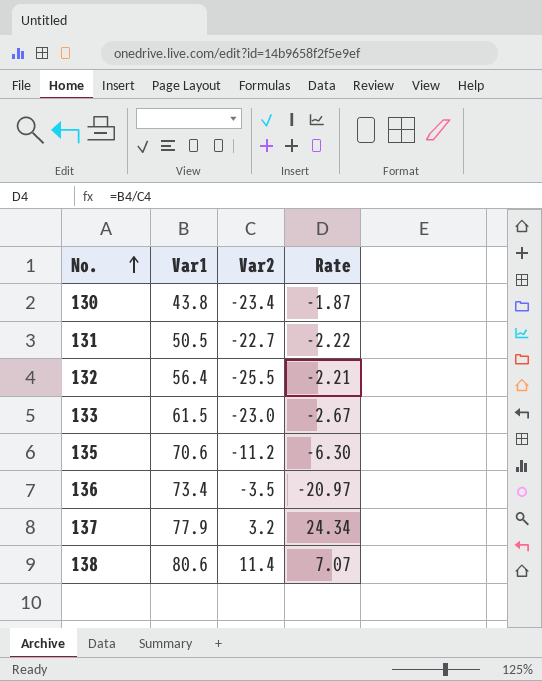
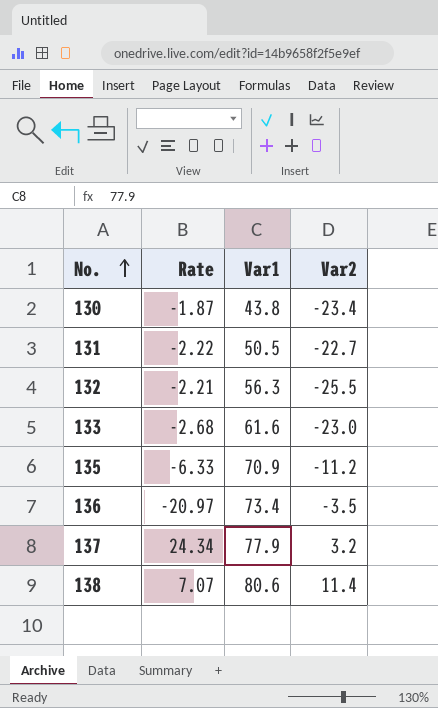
column Rate | position: 4 -> 2
132 | Var1: 56.4 -> 56.3
133 | Rate: -2.67 -> -2.68
133 | Var1: 61.5 -> 61.6
135 | Rate: -6.30 -> -6.33
135 | Var1: 70.6 -> 70.9

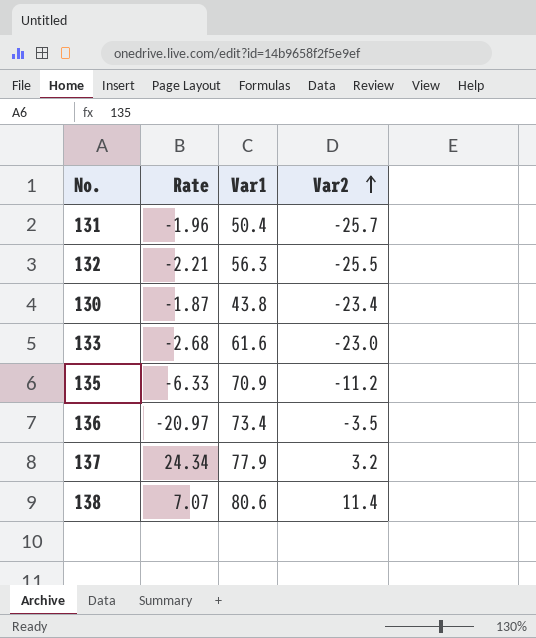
row order: No. ascending -> Var2 ascending
131 | Rate: -2.22 -> -1.96
131 | Var1: 50.5 -> 50.4
131 | Var2: -22.7 -> -25.7

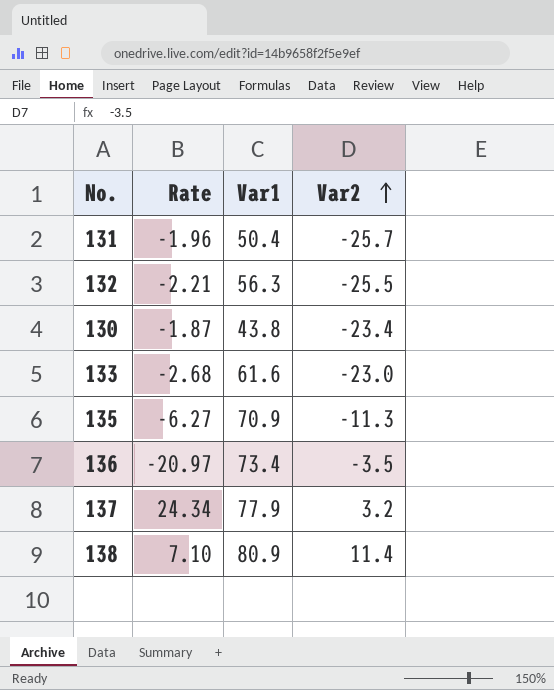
135 | Rate: -6.33 -> -6.27
135 | Var2: -11.2 -> -11.3
138 | Rate: 7.07 -> 7.10
138 | Var1: 80.6 -> 80.9

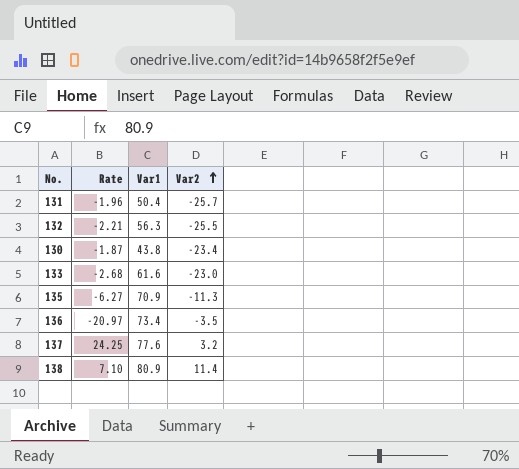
137 | Rate: 24.34 -> 24.25
137 | Var1: 77.9 -> 77.6

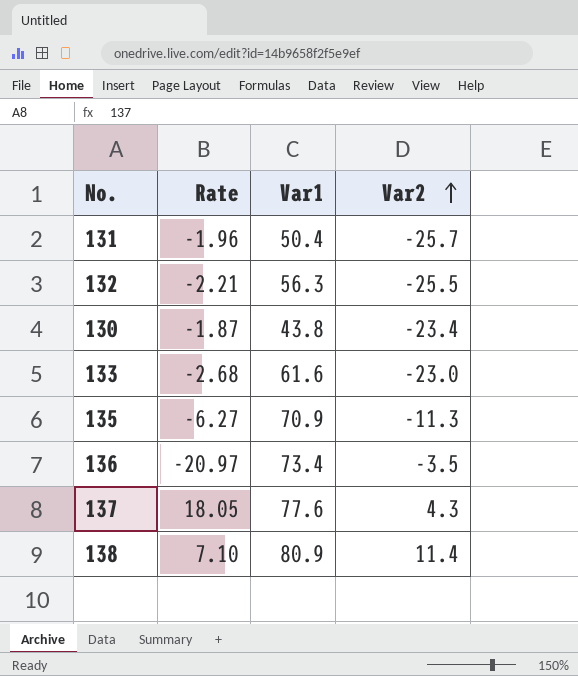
137 | Rate: 24.25 -> 18.05
137 | Var2: 3.2 -> 4.3

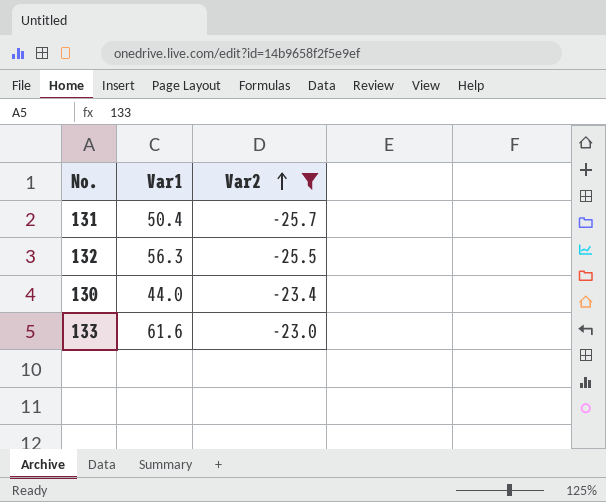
filter: none -> Var2 <= -23.0
column Rate | formula: [Var1] / [Var2] -> none
130 | Var1: 43.8 -> 44.0

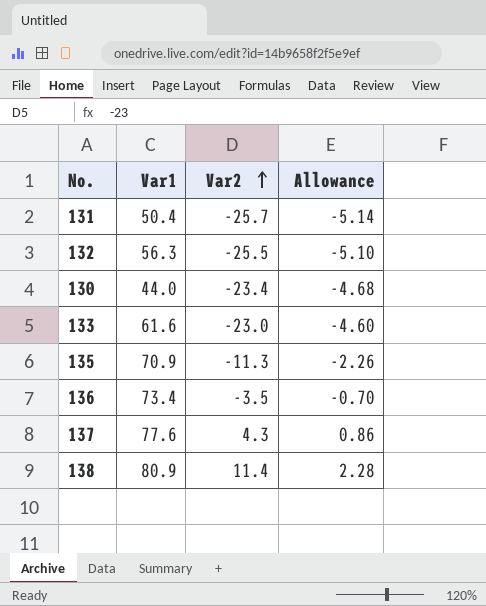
filter: Var2 <= -23.0 -> none
column Allowance | formula: none -> [Var2] * 0.2

